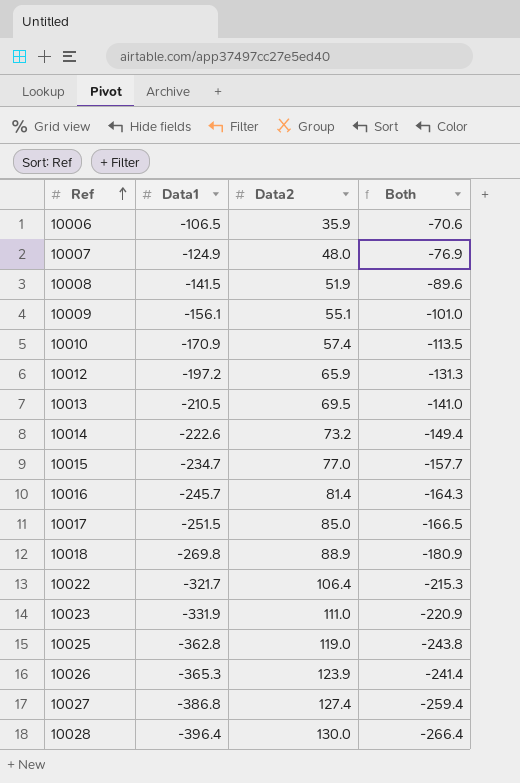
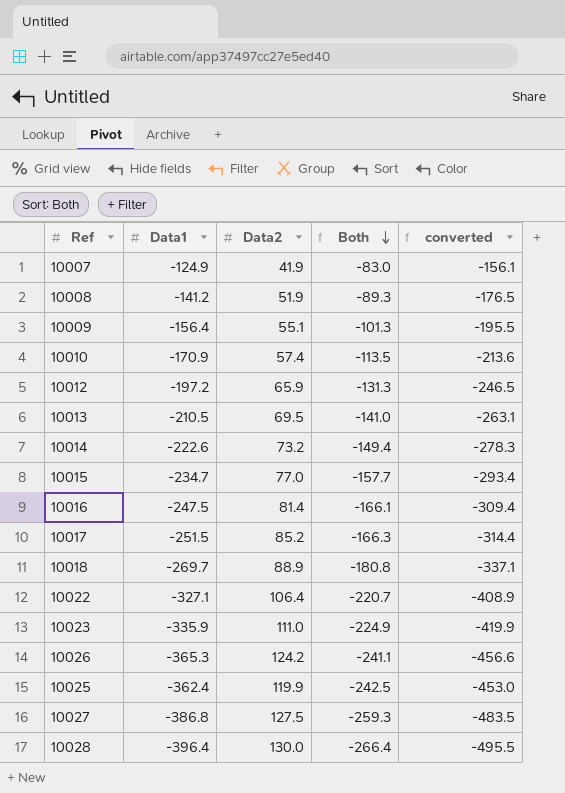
row order: Ref ascending -> Both descending
column converted | formula: none -> [Data1] * 1.25
row 10006: -106.5 | 35.9 | -70.6 -> none
10007 | Data2: 48.0 -> 41.9
10007 | Both: -76.9 -> -83.0
10008 | Data1: -141.5 -> -141.2
10008 | Both: -89.6 -> -89.3
10009 | Data1: -156.1 -> -156.4
10009 | Both: -101.0 -> -101.3
10016 | Data1: -245.7 -> -247.5
10016 | Both: -164.3 -> -166.1
10017 | Data2: 85.0 -> 85.2
10017 | Both: -166.5 -> -166.3
10018 | Data1: -269.8 -> -269.7
10018 | Both: -180.9 -> -180.8
10022 | Data1: -321.7 -> -327.1
10022 | Both: -215.3 -> -220.7
10023 | Data1: -331.9 -> -335.9
10023 | Both: -220.9 -> -224.9
10026 | Data2: 123.9 -> 124.2
10026 | Both: -241.4 -> -241.1
10025 | Data1: -362.8 -> -362.4
10025 | Data2: 119.0 -> 119.9
10025 | Both: -243.8 -> -242.5
10027 | Data2: 127.4 -> 127.5
10027 | Both: -259.4 -> -259.3

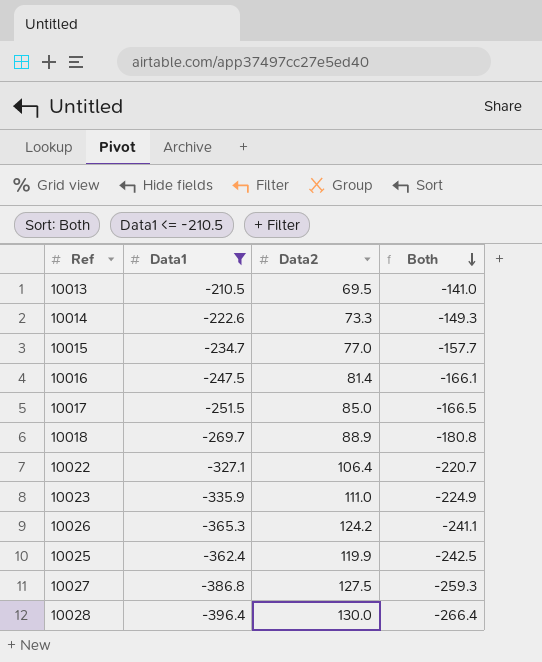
filter: none -> Data1 <= -210.5
column converted | formula: [Data1] * 1.25 -> none
10014 | Data2: 73.2 -> 73.3
10014 | Both: -149.4 -> -149.3
10017 | Data2: 85.2 -> 85.0
10017 | Both: -166.3 -> -166.5

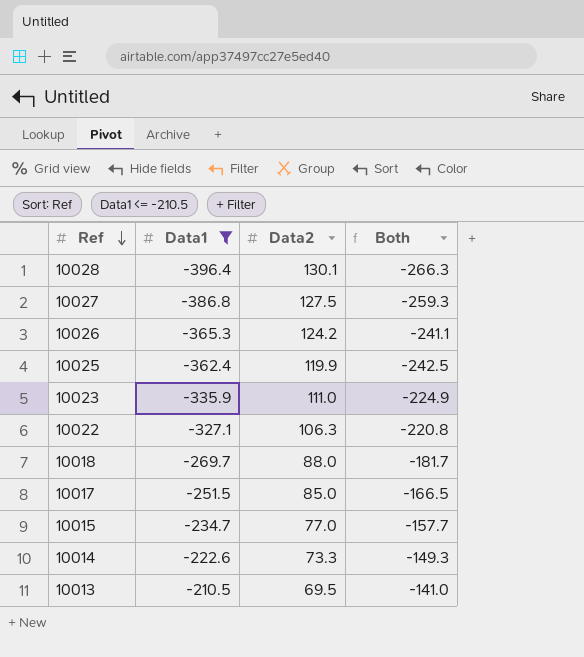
row order: Both descending -> Ref descending
row 10016: -247.5 | 81.4 | -166.1 -> none
10028 | Data2: 130.0 -> 130.1
10028 | Both: -266.4 -> -266.3
10022 | Data2: 106.4 -> 106.3
10022 | Both: -220.7 -> -220.8
10018 | Data2: 88.9 -> 88.0
10018 | Both: -180.8 -> -181.7

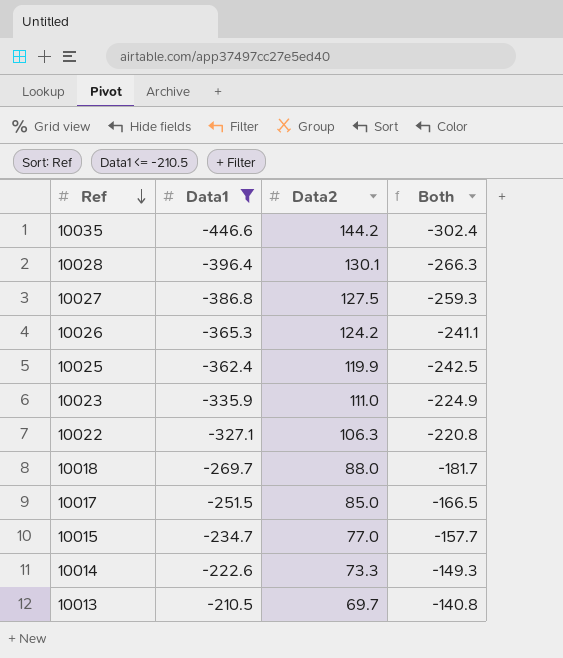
row 10035: none -> -446.6 | 144.2 | -302.4
10013 | Data2: 69.5 -> 69.7
10013 | Both: -141.0 -> -140.8

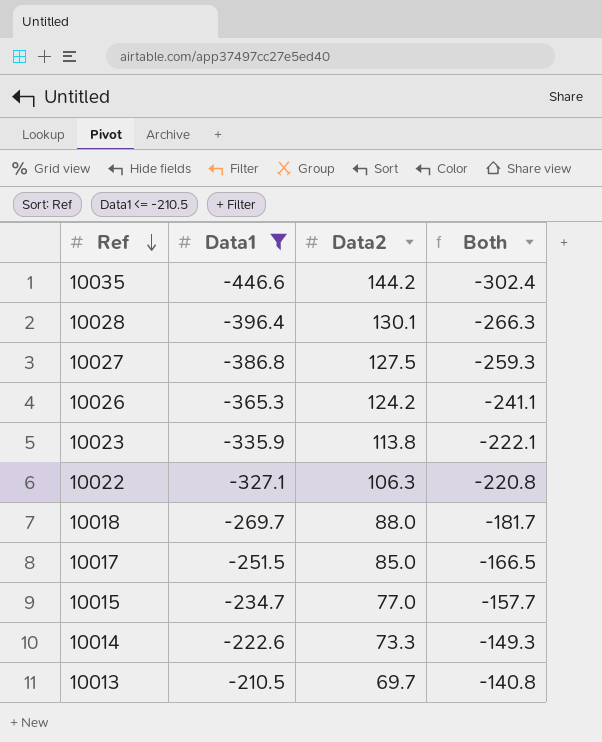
row 10025: -362.4 | 119.9 | -242.5 -> none
10023 | Data2: 111.0 -> 113.8
10023 | Both: -224.9 -> -222.1

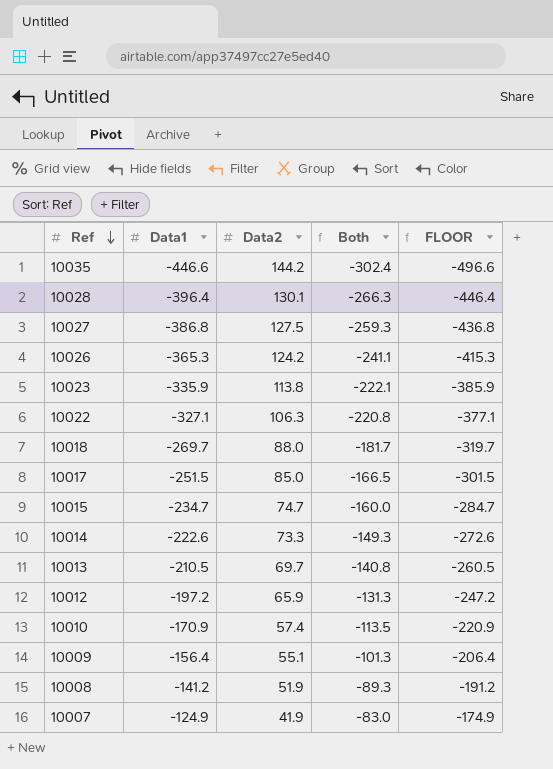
filter: Data1 <= -210.5 -> none
column FLOOR | formula: none -> [Data1] - 50
10015 | Data2: 77.0 -> 74.7
10015 | Both: -157.7 -> -160.0

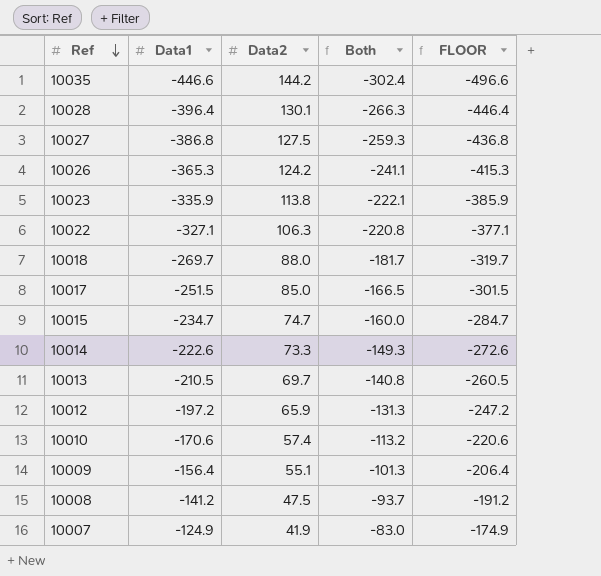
10010 | Data1: -170.9 -> -170.6
10010 | Both: -113.5 -> -113.2
10010 | FLOOR: -220.9 -> -220.6
10008 | Data2: 51.9 -> 47.5
10008 | Both: -89.3 -> -93.7

